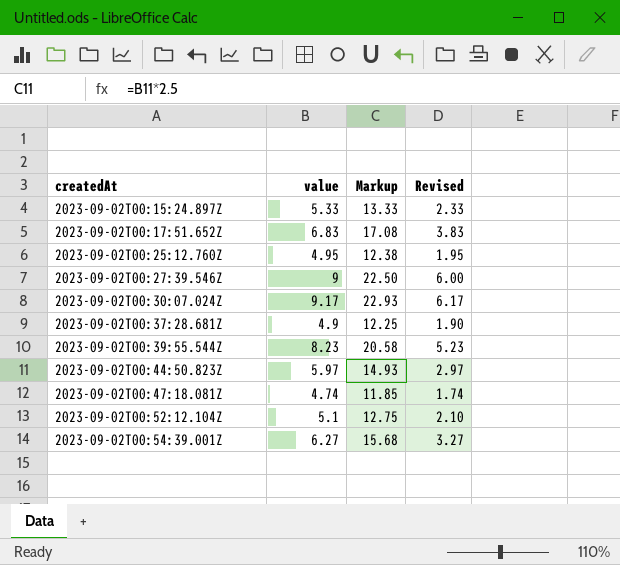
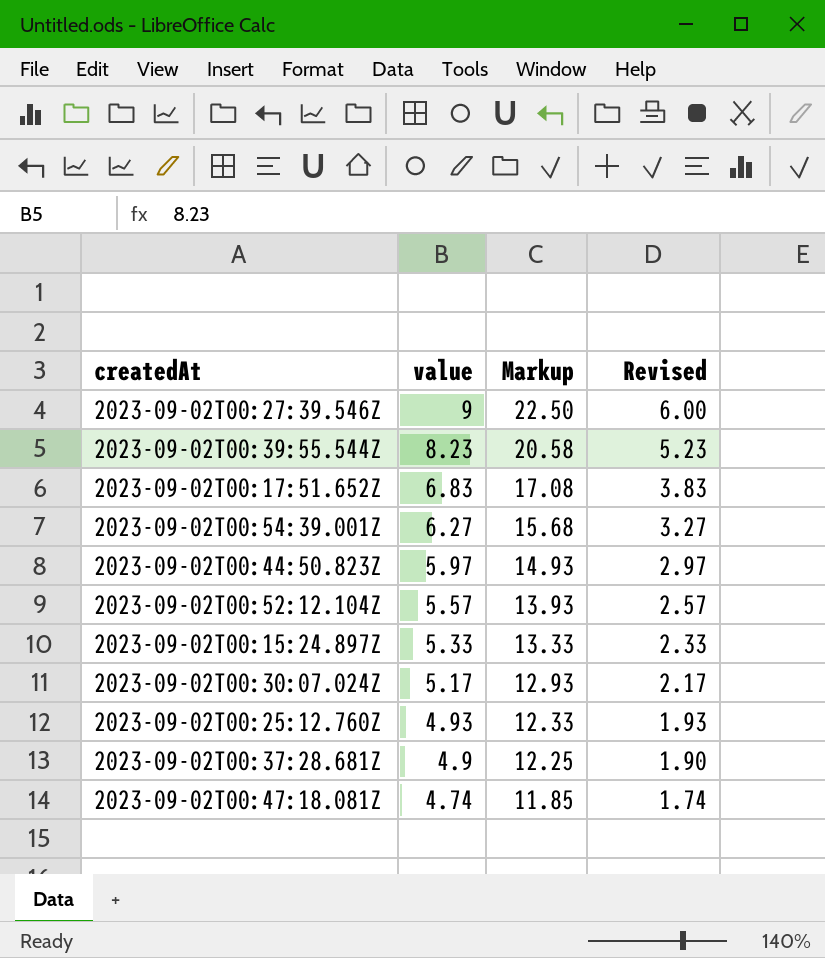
row order: createdAt ascending -> value descending
2023-09-02T00:52:12.104Z | value: 5.1 -> 5.57
2023-09-02T00:52:12.104Z | Markup: 12.75 -> 13.93
2023-09-02T00:52:12.104Z | Revised: 2.10 -> 2.57
2023-09-02T00:30:07.024Z | value: 9.17 -> 5.17
2023-09-02T00:30:07.024Z | Markup: 22.93 -> 12.93
2023-09-02T00:30:07.024Z | Revised: 6.17 -> 2.17
2023-09-02T00:25:12.760Z | value: 4.95 -> 4.93
2023-09-02T00:25:12.760Z | Markup: 12.38 -> 12.33
2023-09-02T00:25:12.760Z | Revised: 1.95 -> 1.93

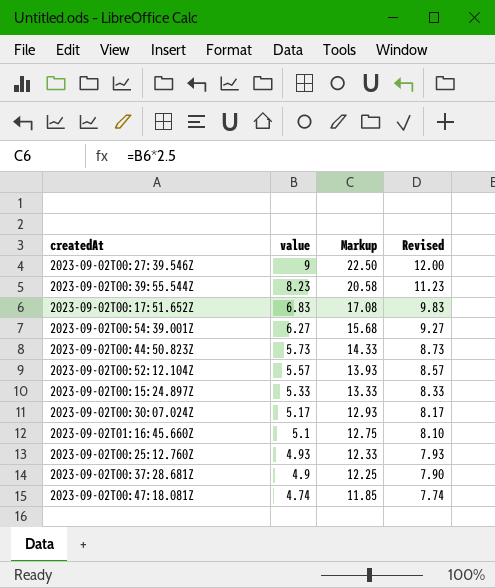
column Revised | formula: [value] - 3 -> [value] + 3
2023-09-02T00:44:50.823Z | value: 5.97 -> 5.73
2023-09-02T00:44:50.823Z | Markup: 14.93 -> 14.33
row 2023-09-02T01:16:45.660Z: none -> 5.1 | 12.75 | 8.10

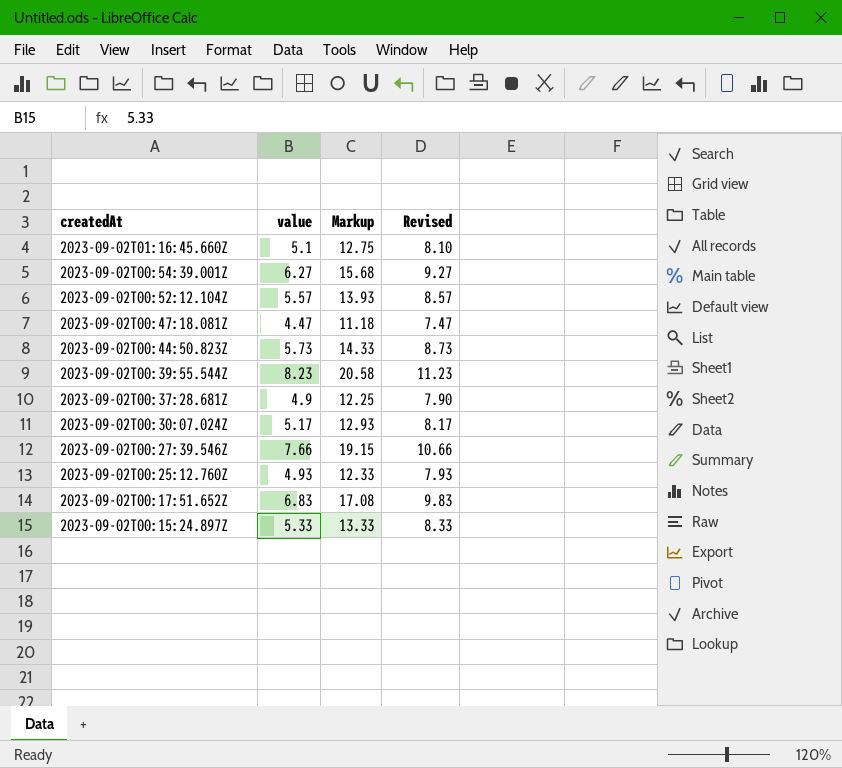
row order: value descending -> createdAt descending
2023-09-02T00:47:18.081Z | value: 4.74 -> 4.47
2023-09-02T00:47:18.081Z | Markup: 11.85 -> 11.18
2023-09-02T00:47:18.081Z | Revised: 7.74 -> 7.47
2023-09-02T00:27:39.546Z | value: 9 -> 7.66
2023-09-02T00:27:39.546Z | Markup: 22.50 -> 19.15
2023-09-02T00:27:39.546Z | Revised: 12.00 -> 10.66

